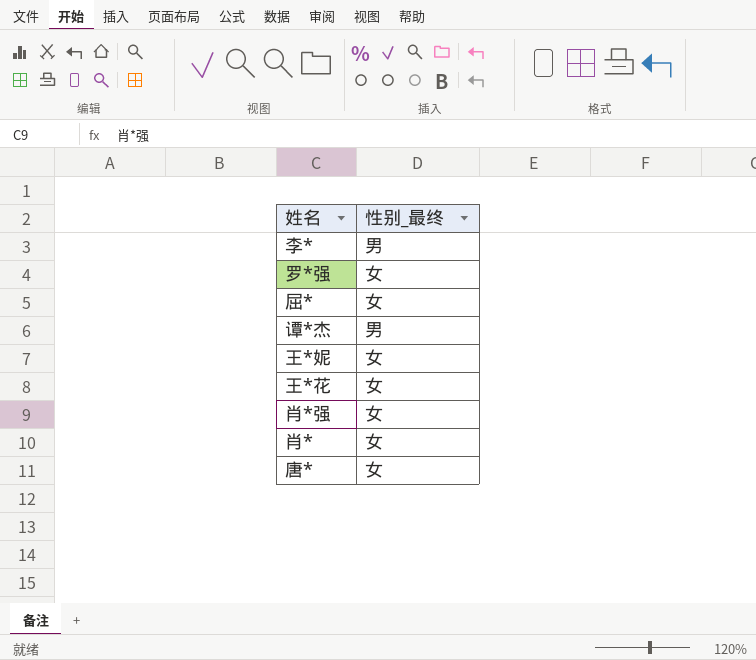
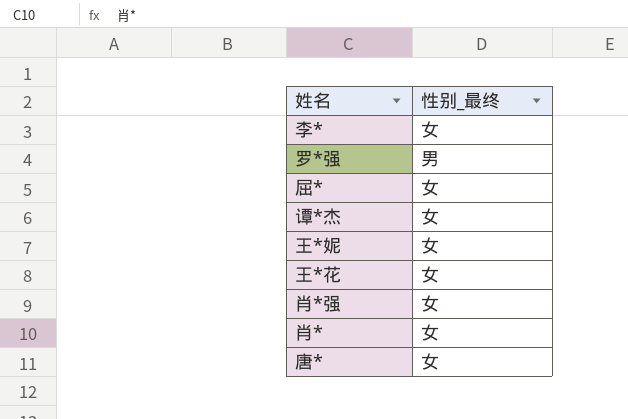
李* | 性别_最终: 男 -> 女
罗*强 | 性别_最终: 女 -> 男
谭*杰 | 性别_最终: 男 -> 女

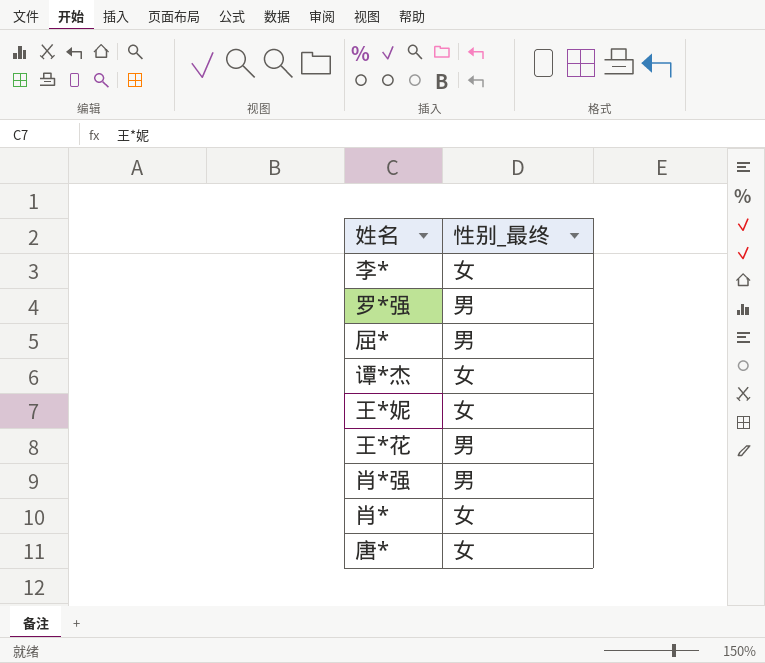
屈* | 性别_最终: 女 -> 男
王*花 | 性别_最终: 女 -> 男
肖*强 | 性别_最终: 女 -> 男

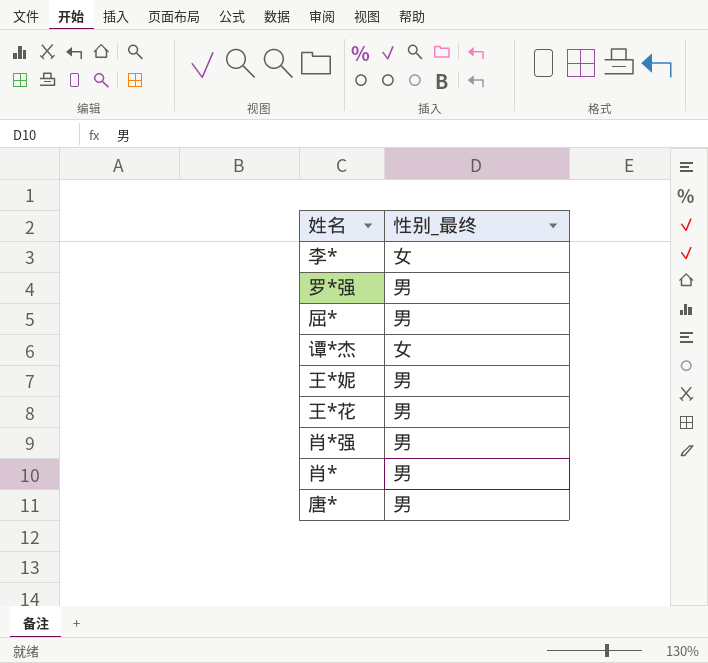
王*妮 | 性别_最终: 女 -> 男
肖* | 性别_最终: 女 -> 男
唐* | 性别_最终: 女 -> 男

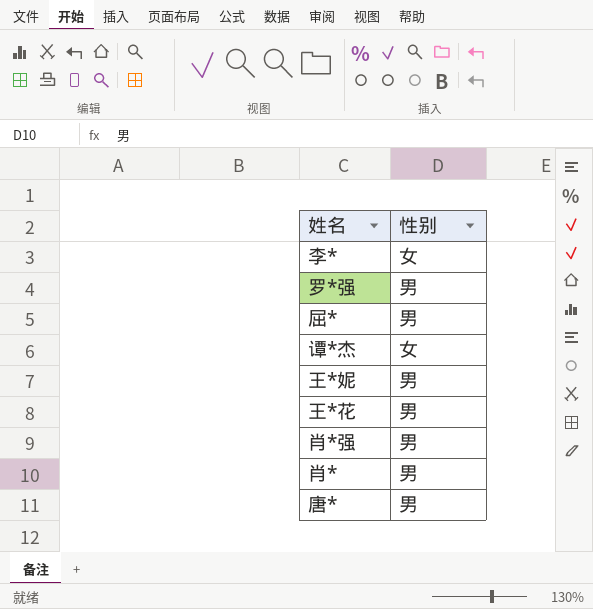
column name: 性别_最终 -> 性别

